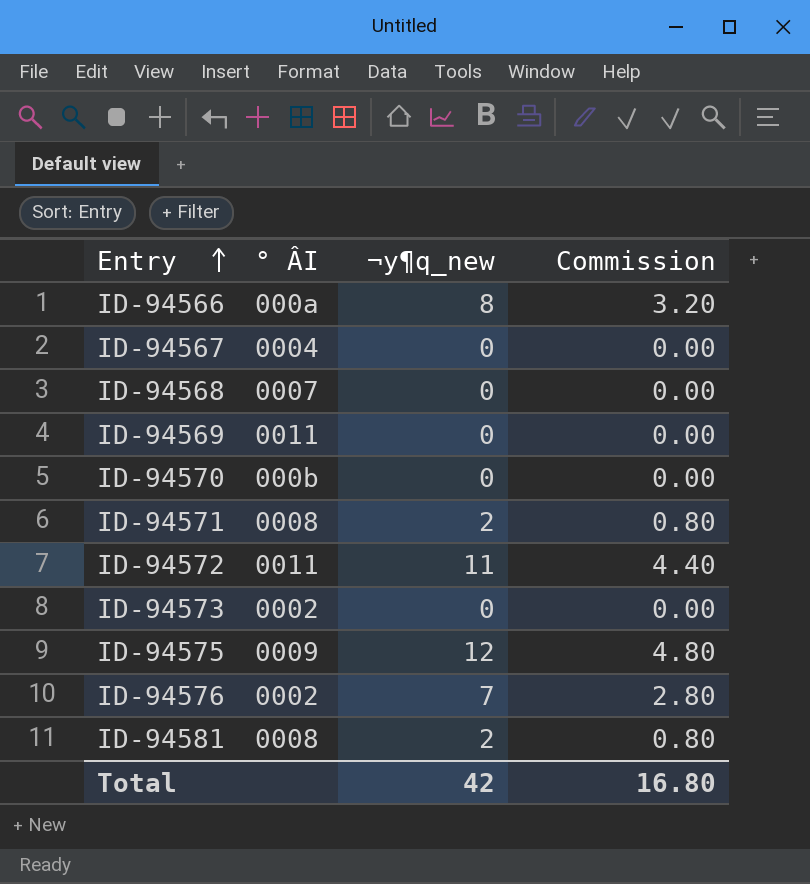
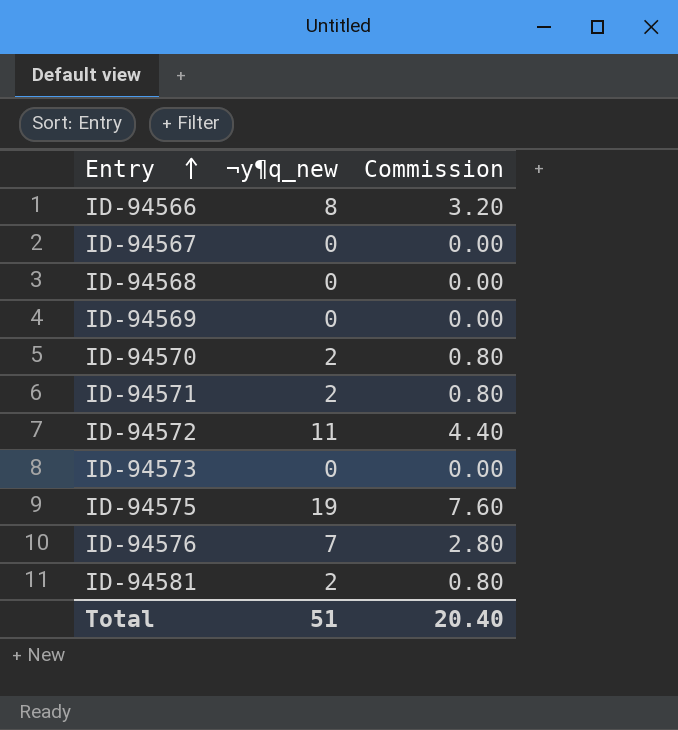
column ° ÂI | position: 2 -> none
ID-94570 | ¬y¶q_new: 0 -> 2
ID-94570 | Commission: 0.00 -> 0.80
ID-94575 | ¬y¶q_new: 12 -> 19
ID-94575 | Commission: 4.80 -> 7.60
Total | ¬y¶q_new: 42 -> 51
Total | Commission: 16.80 -> 20.40

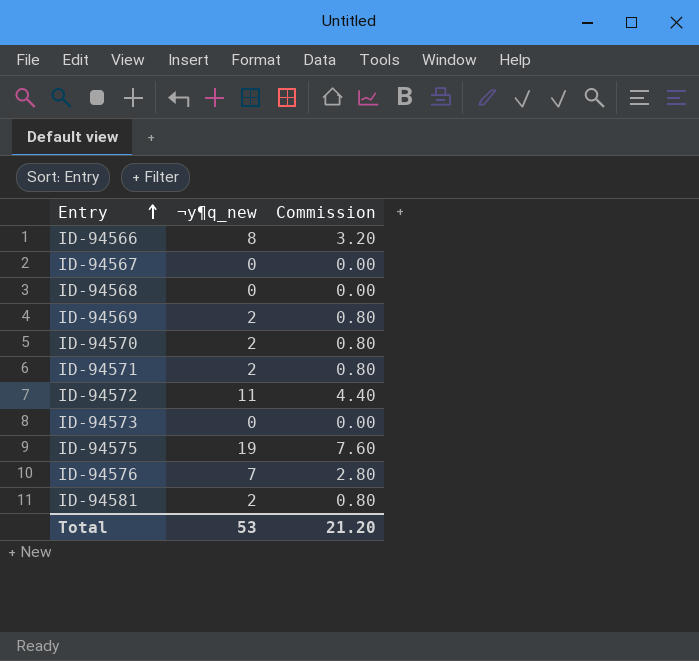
ID-94569 | ¬y¶q_new: 0 -> 2
ID-94569 | Commission: 0.00 -> 0.80
Total | ¬y¶q_new: 51 -> 53
Total | Commission: 20.40 -> 21.20

